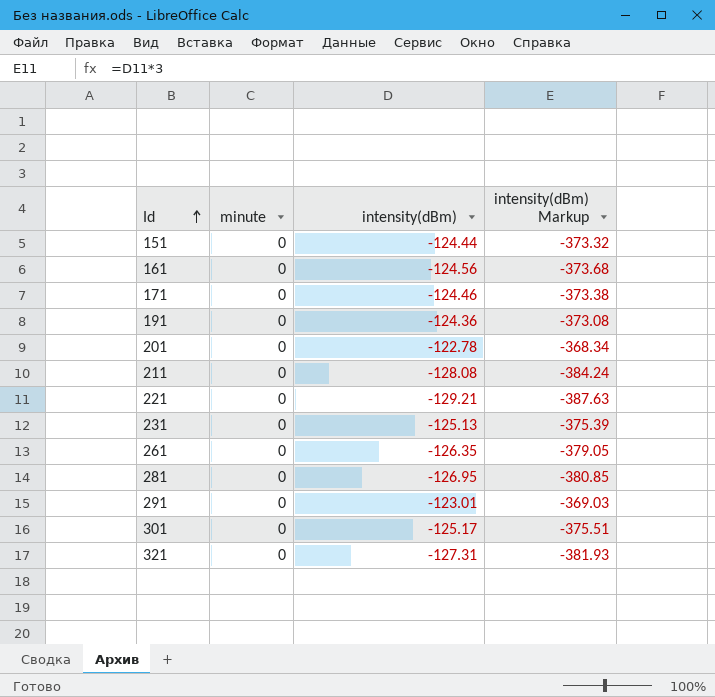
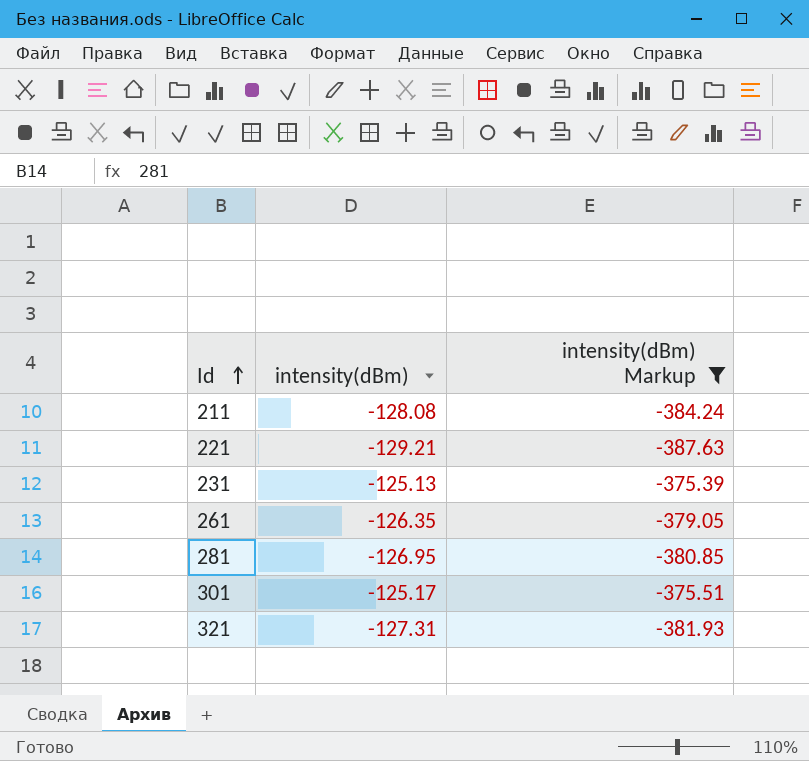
filter: none -> intensity(dBm) Markup <= -375.39
column minute | position: 2 -> none

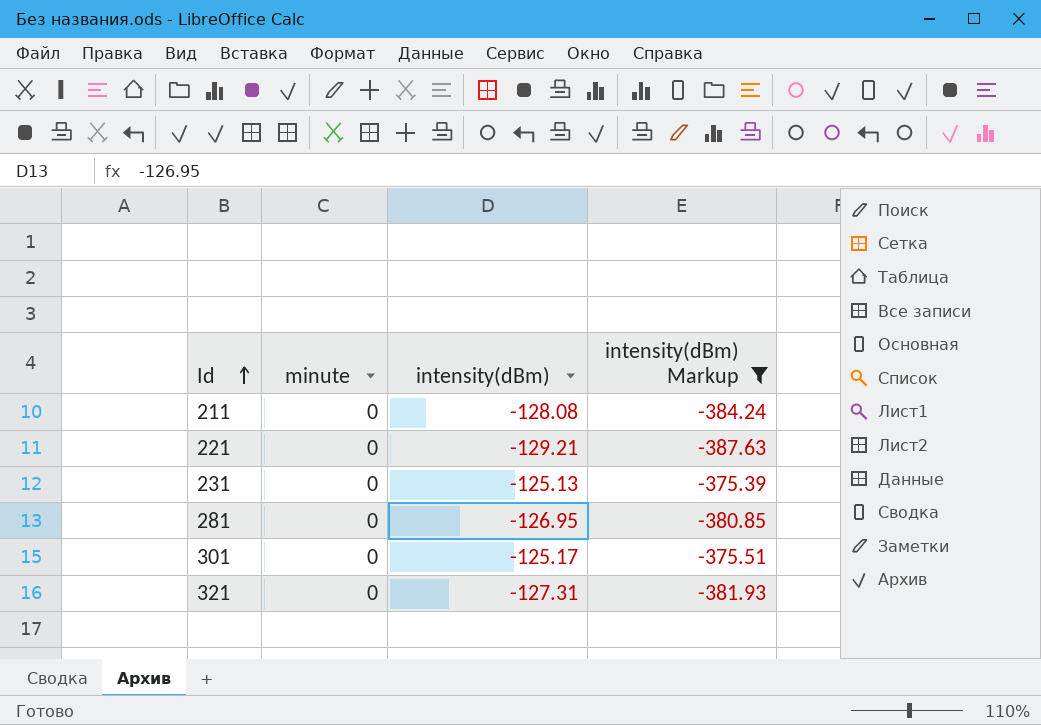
column minute | position: none -> 2
row 261: -126.35 | -379.05 -> none

